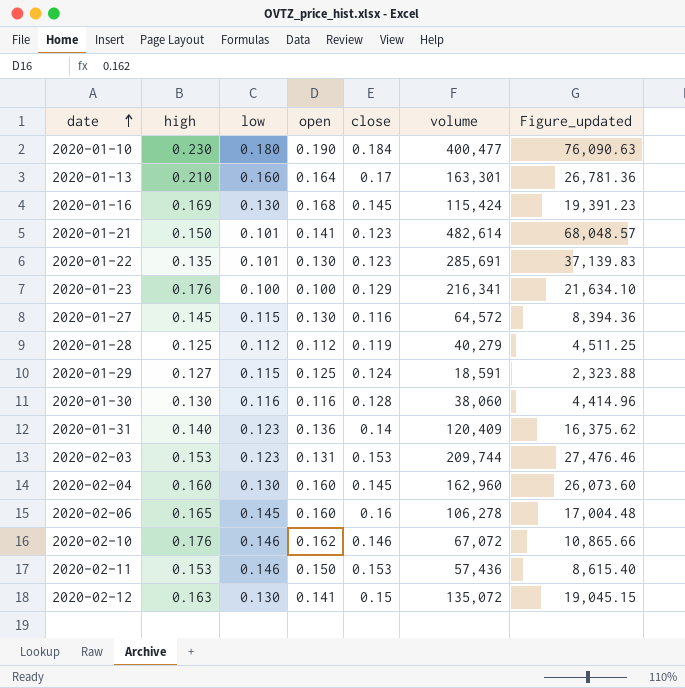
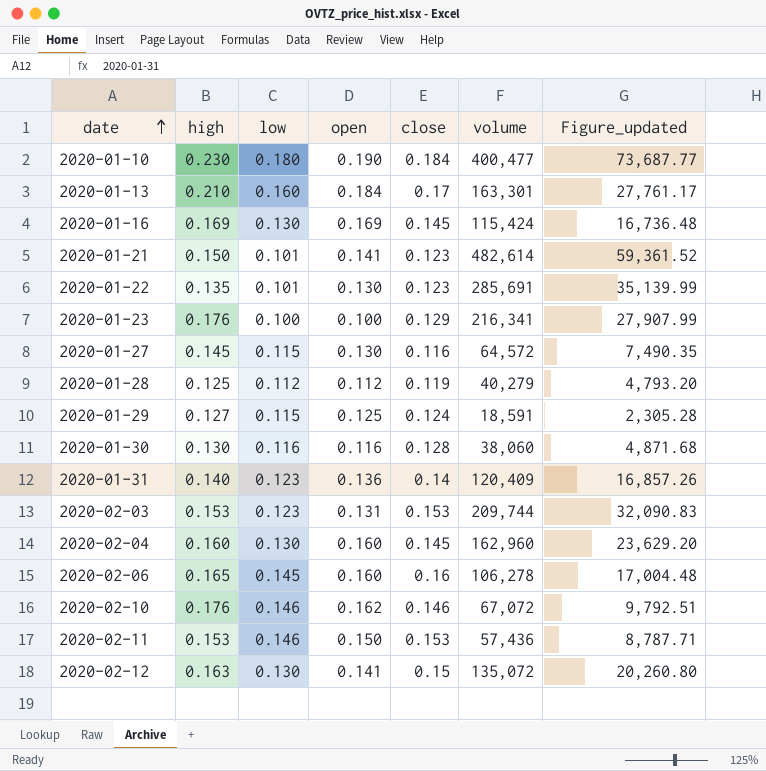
column Figure_updated | formula: [open] * [volume] -> [close] * [volume]
2020-01-13 | open: 0.164 -> 0.184
2020-01-16 | open: 0.168 -> 0.169

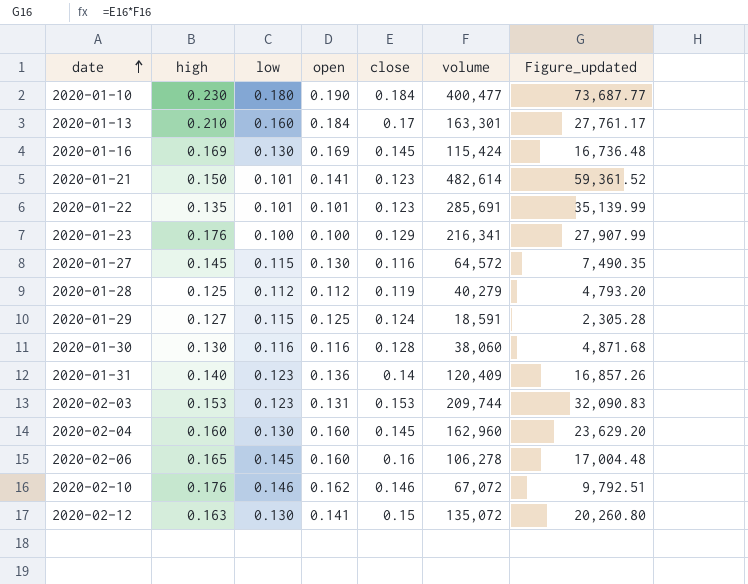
row 2020-02-11: 0.153 | 0.146 | 0.150 | 0.153 | 57,436 | 8,787.71 -> none
2020-01-22 | open: 0.130 -> 0.101

